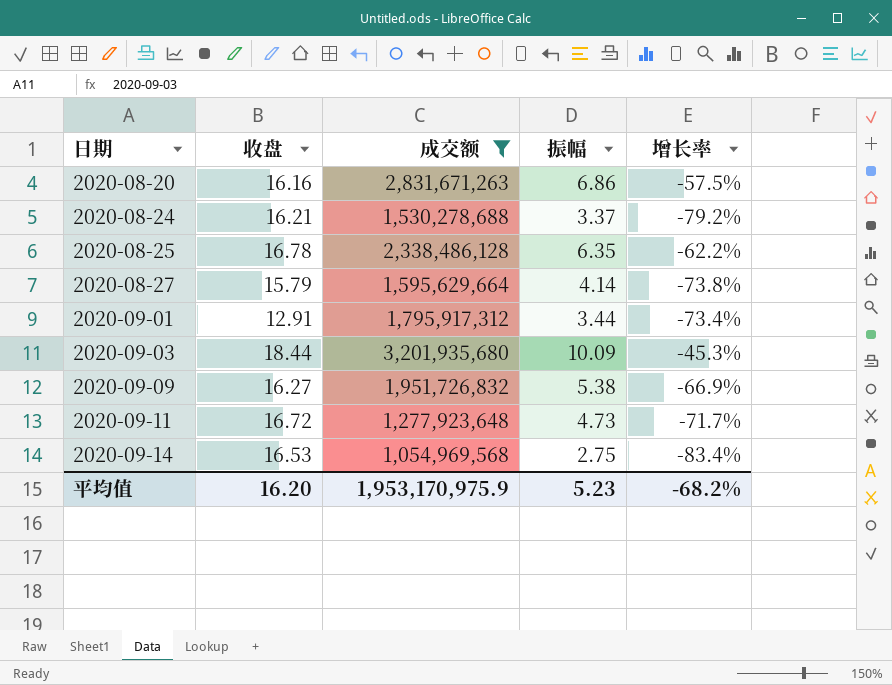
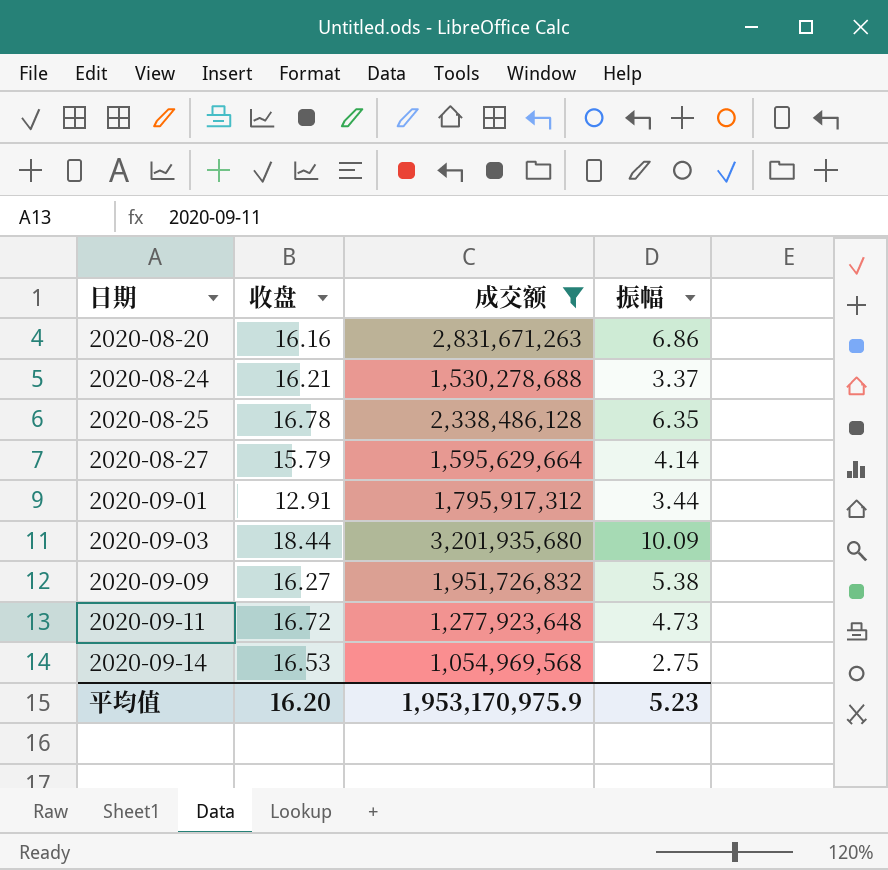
column 增长率 | formula: ([振幅] - [收盘]) / [收盘] -> none

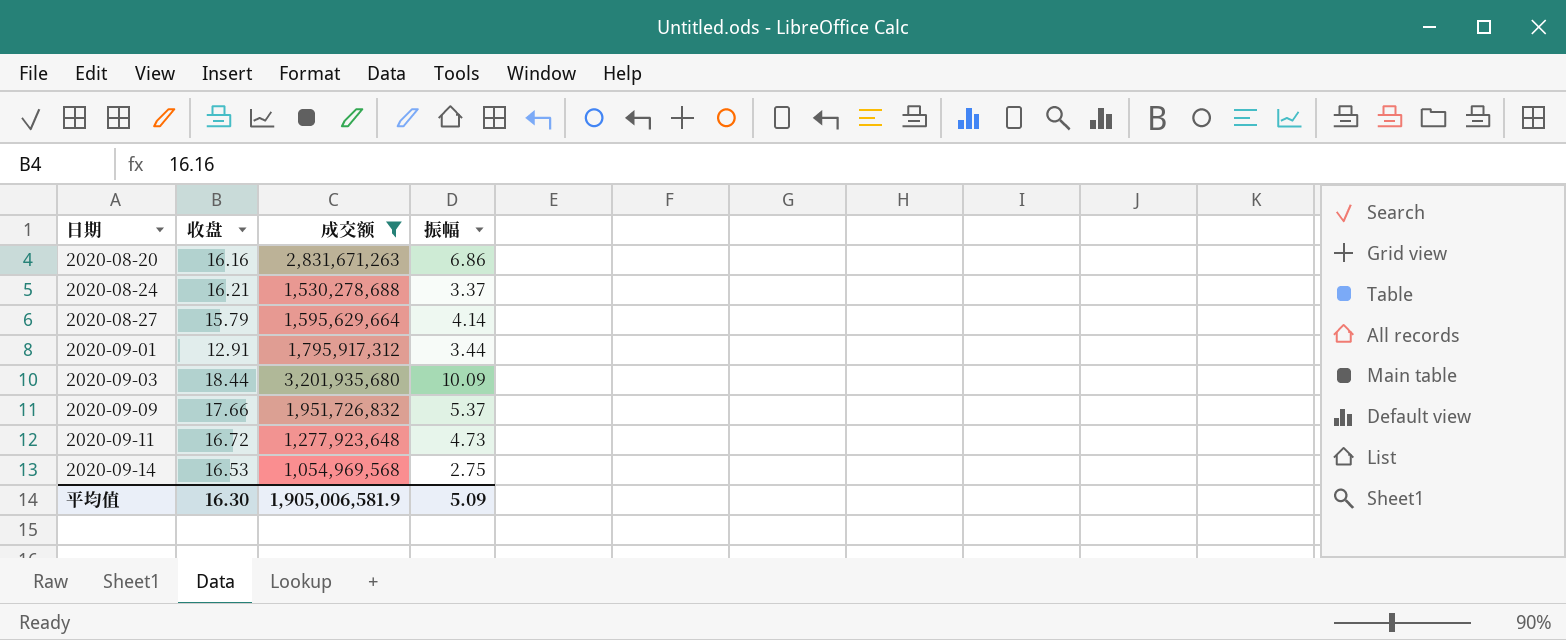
row 2020-08-25: 16.78 | 2,338,486,128 | 6.35 -> none
2020-09-09 | 收盘: 16.27 -> 17.66
2020-09-09 | 振幅: 5.38 -> 5.37
平均值 | 收盘: 16.20 -> 16.30
平均值 | 成交额: 1,953,170,975.9 -> 1,905,006,581.9
平均值 | 振幅: 5.23 -> 5.09

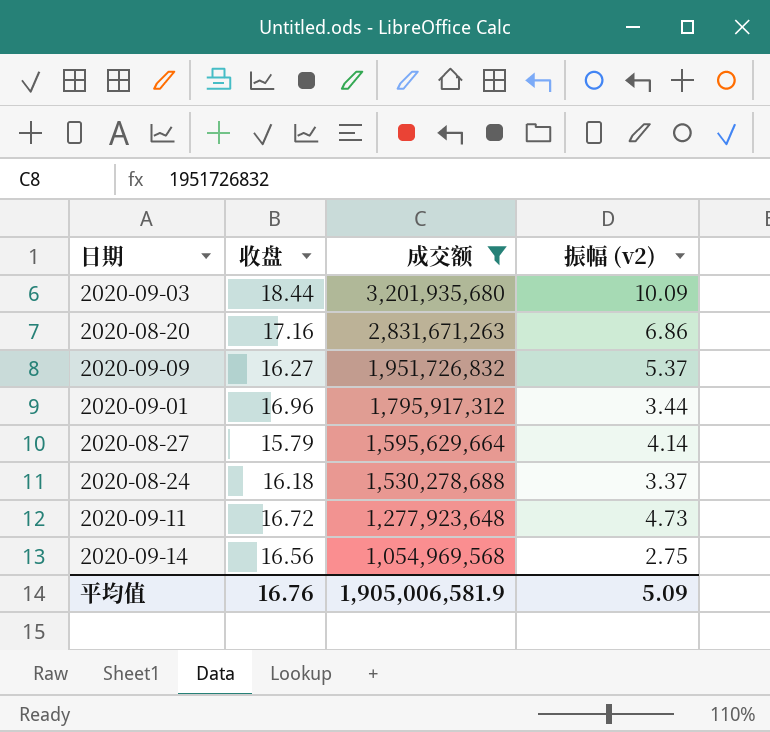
row order: 日期 ascending -> 成交额 descending
column name: 振幅 -> 振幅 (v2)
2020-08-20 | 收盘: 16.16 -> 17.16
2020-09-09 | 收盘: 17.66 -> 16.27
2020-09-01 | 收盘: 12.91 -> 16.96
2020-08-24 | 收盘: 16.21 -> 16.18
2020-09-14 | 收盘: 16.53 -> 16.56
平均值 | 收盘: 16.30 -> 16.76

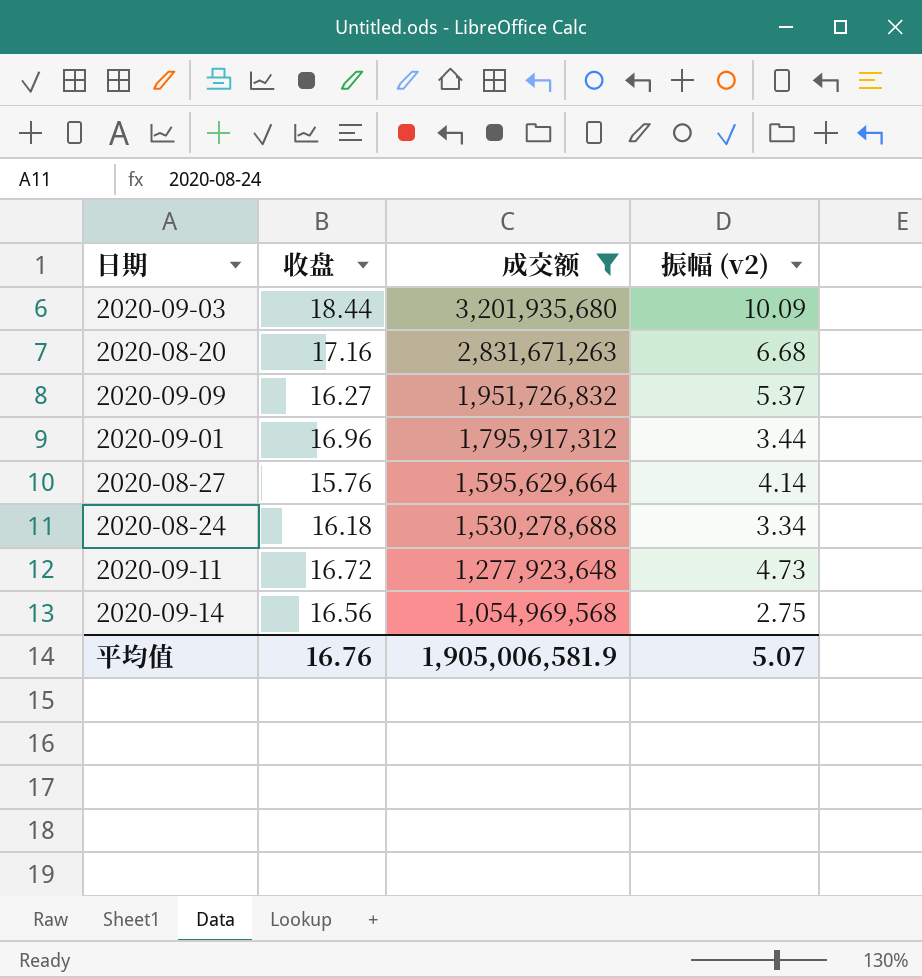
2020-08-20 | 振幅 (v2): 6.86 -> 6.68
2020-08-27 | 收盘: 15.79 -> 15.76
2020-08-24 | 振幅 (v2): 3.37 -> 3.34
平均值 | 振幅 (v2): 5.09 -> 5.07

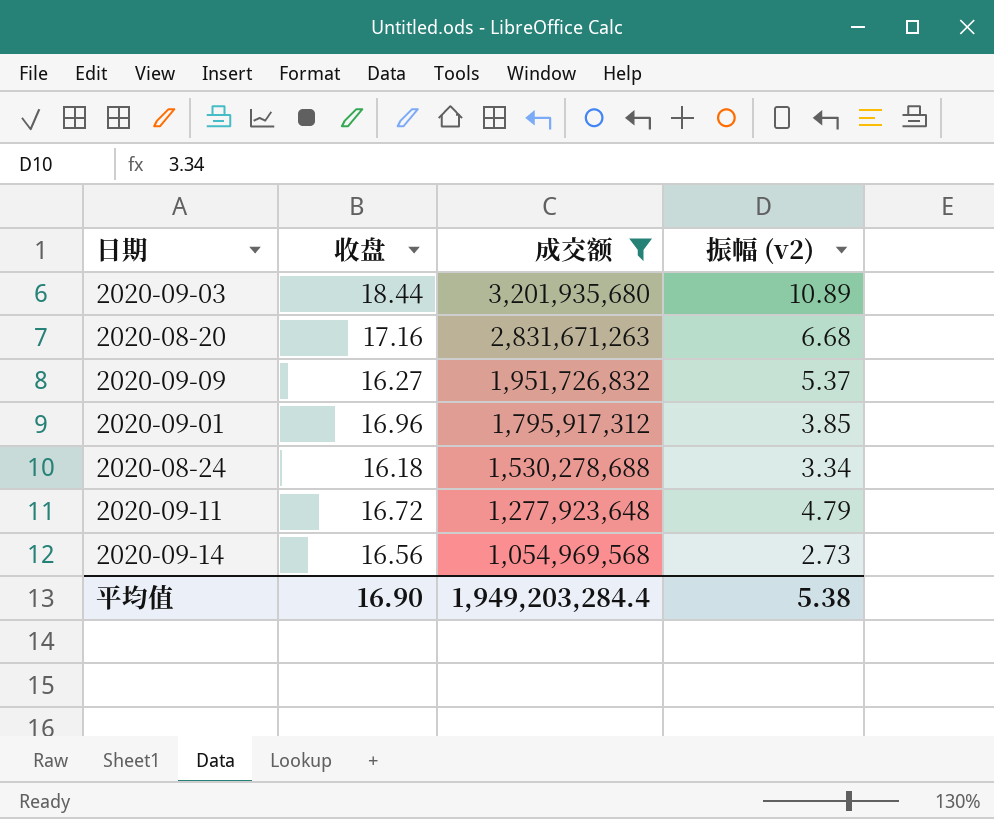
row 2020-08-27: 15.76 | 1,595,629,664 | 4.14 -> none
2020-09-03 | 振幅 (v2): 10.09 -> 10.89
2020-09-01 | 振幅 (v2): 3.44 -> 3.85
2020-09-11 | 振幅 (v2): 4.73 -> 4.79
2020-09-14 | 振幅 (v2): 2.75 -> 2.73
平均值 | 收盘: 16.76 -> 16.90
平均值 | 成交额: 1,905,006,581.9 -> 1,949,203,284.4
平均值 | 振幅 (v2): 5.07 -> 5.38

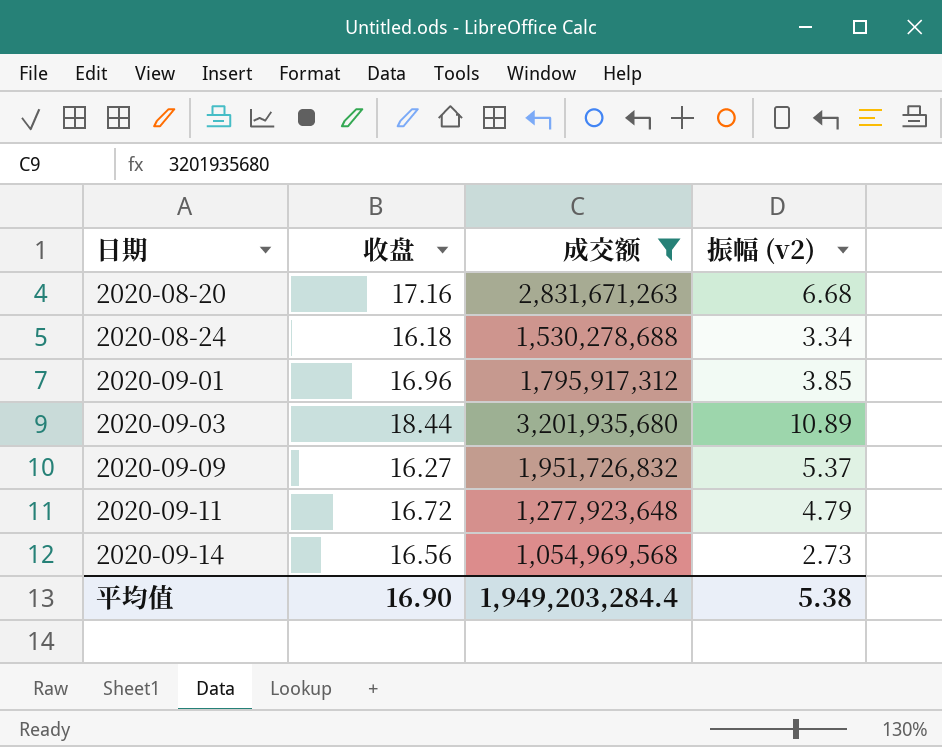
row order: 成交额 descending -> 日期 ascending

